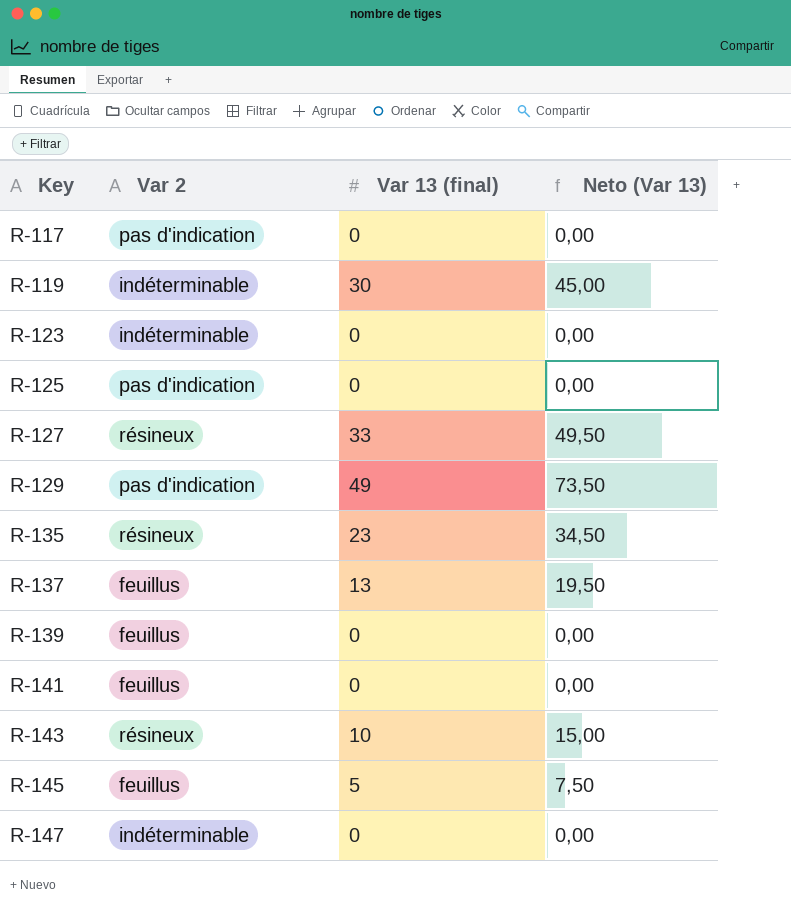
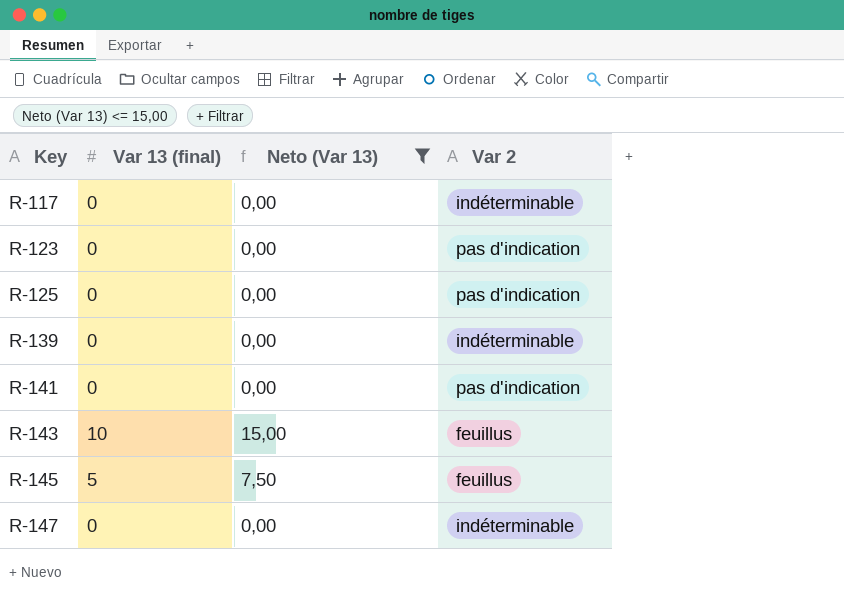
filter: none -> Neto (Var 13) <= 15,00
column Var 2 | position: 2 -> 4
R-117 | Var 2: pas d'indication -> indéterminable
R-123 | Var 2: indéterminable -> pas d'indication
R-139 | Var 2: feuillus -> indéterminable
R-141 | Var 2: feuillus -> pas d'indication
R-143 | Var 2: résineux -> feuillus

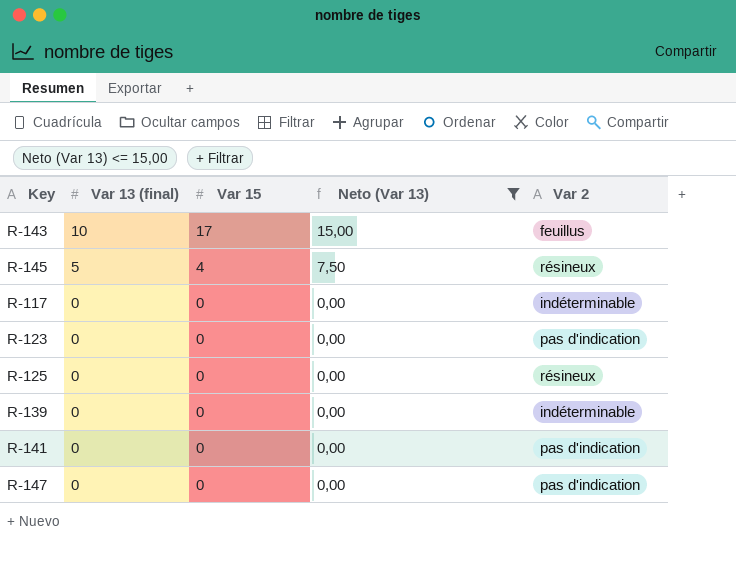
row order: Key ascending -> Var 13 (final) descending
column Var 15 | position: none -> 3
R-145 | Var 2: feuillus -> résineux
R-125 | Var 2: pas d'indication -> résineux
R-147 | Var 2: indéterminable -> pas d'indication

